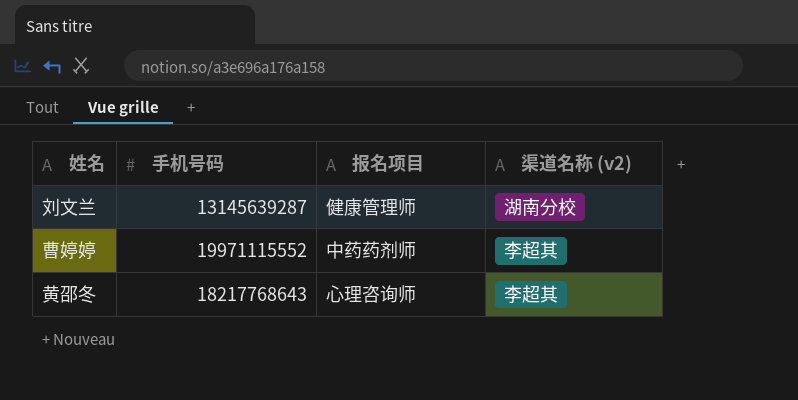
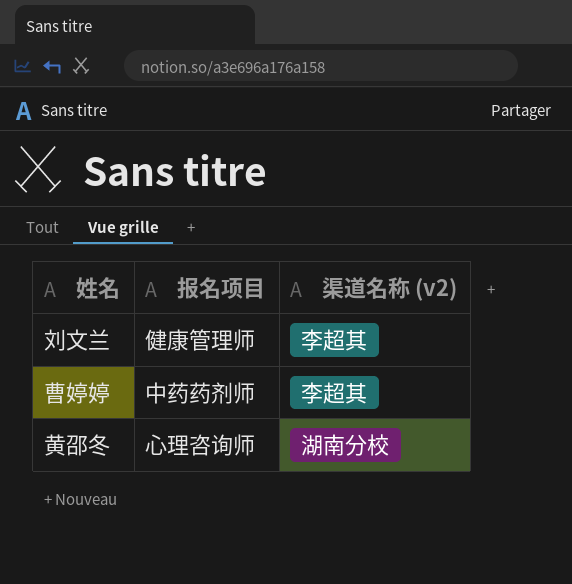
column 手机号码 | position: 2 -> none
刘文兰 | 渠道名称 (v2): 湖南分校 -> 李超其
黄邵冬 | 渠道名称 (v2): 李超其 -> 湖南分校

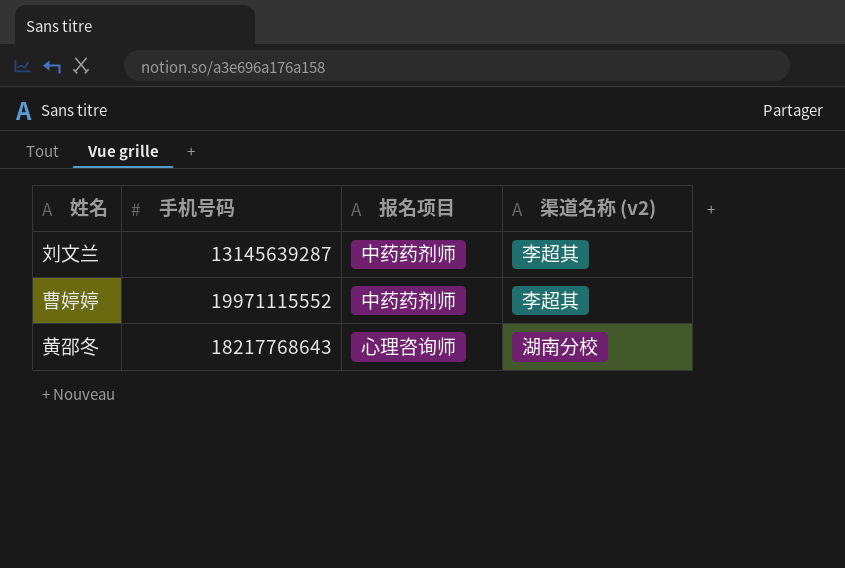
column 手机号码 | position: none -> 2
刘文兰 | 报名项目: 健康管理师 -> 中药药剂师

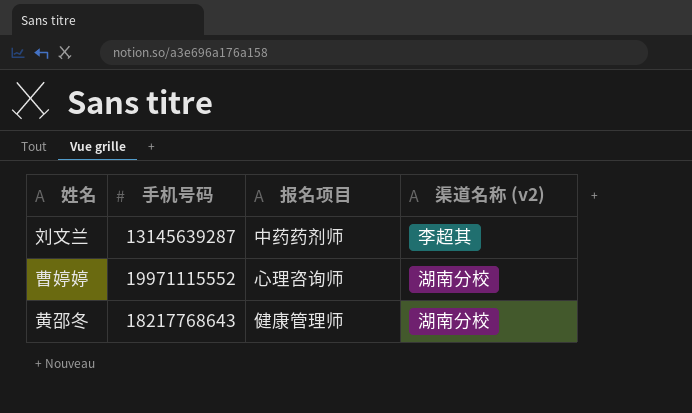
曹婷婷 | 报名项目: 中药药剂师 -> 心理咨询师
曹婷婷 | 渠道名称 (v2): 李超其 -> 湖南分校
黄邵冬 | 报名项目: 心理咨询师 -> 健康管理师

